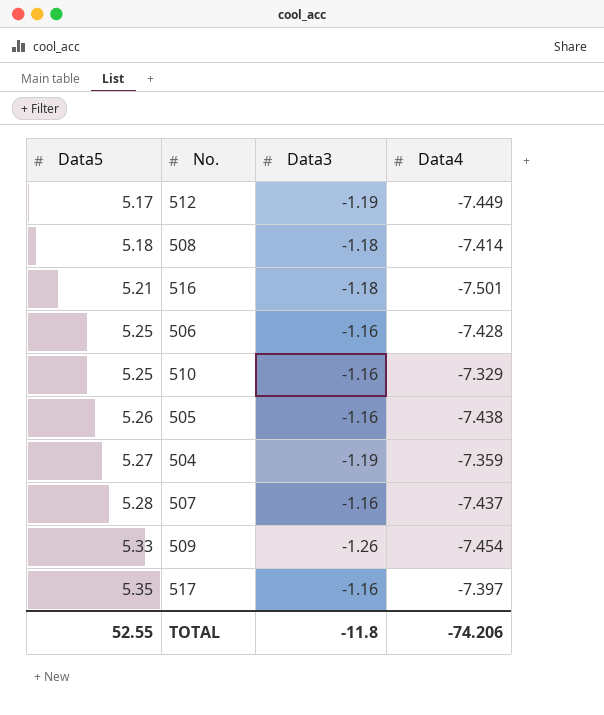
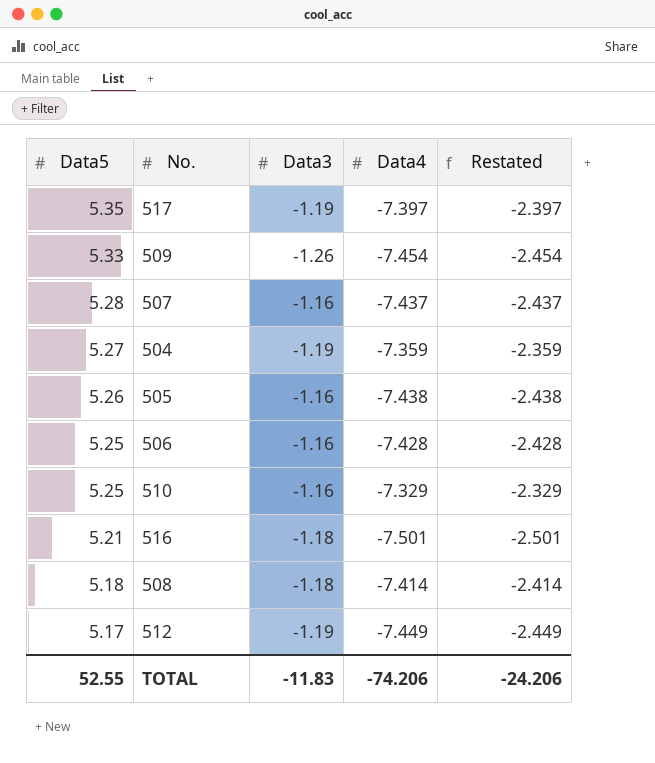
row order: Data5 ascending -> Data5 descending
column Restated | formula: none -> [Data4] + 5
517 | Data3: -1.16 -> -1.19
TOTAL | Data3: -11.8 -> -11.83

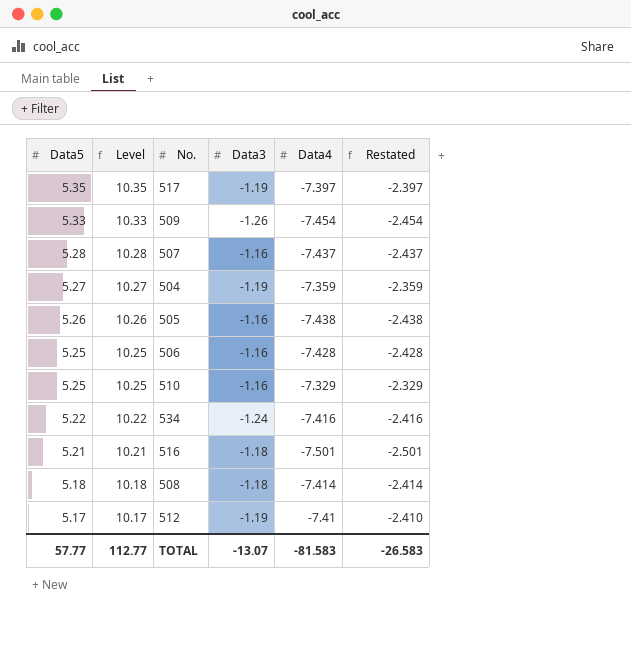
column Level | formula: none -> [Data5] + 5
row 534: none -> 5.22 | 10.22 | -1.24 | -7.416 | -2.416
512 | Data4: -7.449 -> -7.41
512 | Restated: -2.449 -> -2.410
TOTAL | Data5: 52.55 -> 57.77
TOTAL | Data3: -11.83 -> -13.07
TOTAL | Data4: -74.206 -> -81.583
TOTAL | Restated: -24.206 -> -26.583

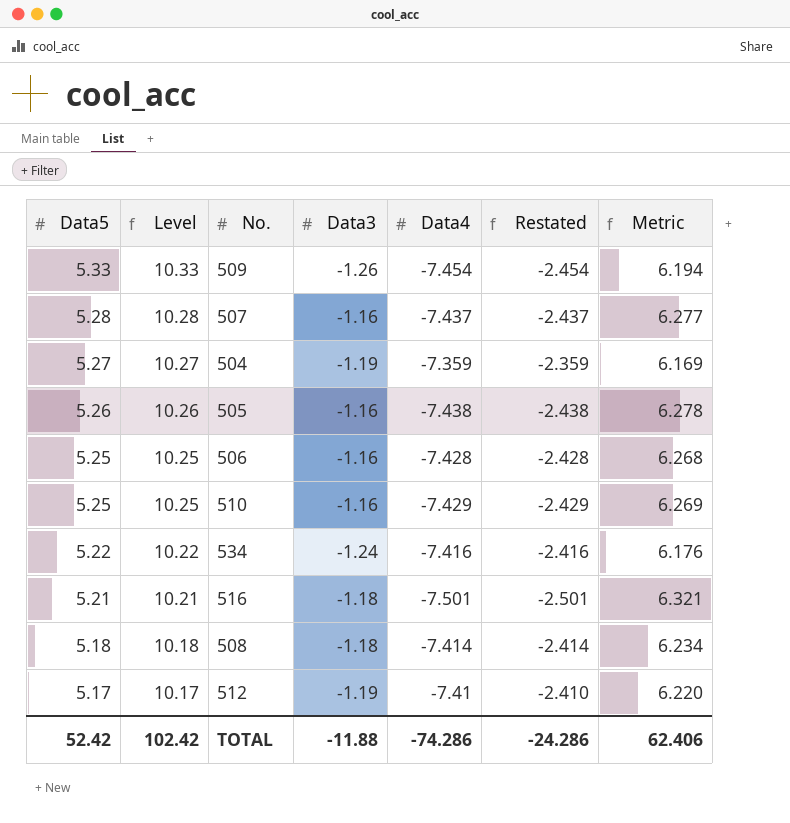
column Metric | formula: none -> [Data3] - [Data4]
row 517: 5.35 | 10.35 | -1.19 | -7.397 | -2.397 -> none
510 | Data4: -7.329 -> -7.429
510 | Restated: -2.329 -> -2.429
TOTAL | Data5: 57.77 -> 52.42
TOTAL | Level: 112.77 -> 102.42
TOTAL | Data3: -13.07 -> -11.88
TOTAL | Data4: -81.583 -> -74.286
TOTAL | Restated: -26.583 -> -24.286

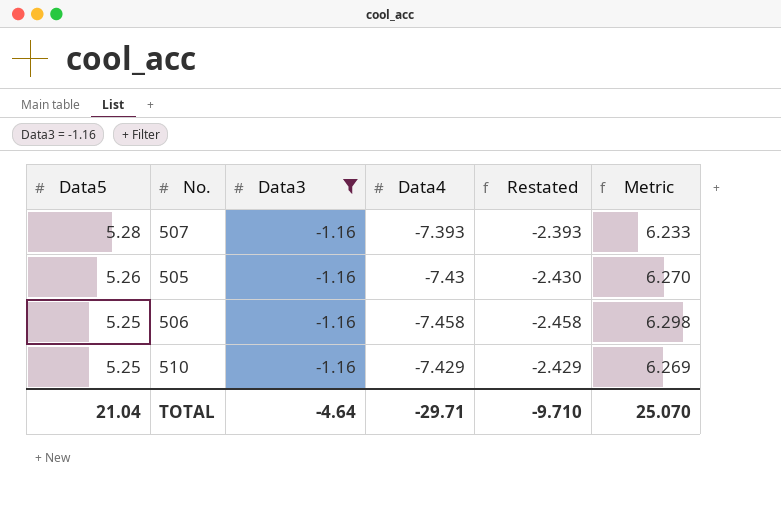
filter: none -> Data3 = -1.16
column Level | formula: [Data5] + 5 -> none
507 | Data4: -7.437 -> -7.393
507 | Restated: -2.437 -> -2.393
507 | Metric: 6.277 -> 6.233
505 | Data4: -7.438 -> -7.43
505 | Restated: -2.438 -> -2.430
505 | Metric: 6.278 -> 6.270
506 | Data4: -7.428 -> -7.458
506 | Restated: -2.428 -> -2.458
506 | Metric: 6.268 -> 6.298
TOTAL | Data5: 52.42 -> 21.04
TOTAL | Data3: -11.88 -> -4.64
TOTAL | Data4: -74.286 -> -29.71
TOTAL | Restated: -24.286 -> -9.710
TOTAL | Metric: 62.406 -> 25.070

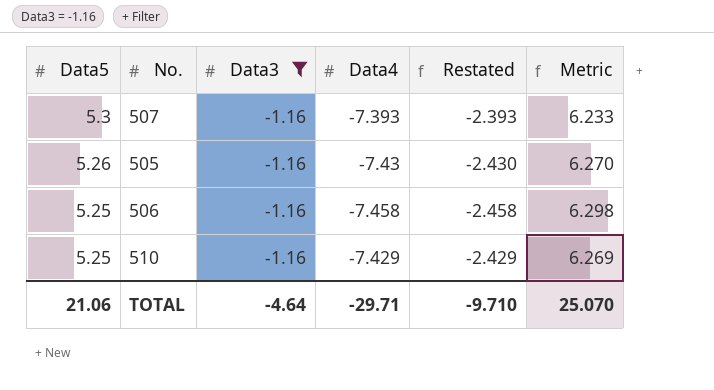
507 | Data5: 5.28 -> 5.3
TOTAL | Data5: 21.04 -> 21.06

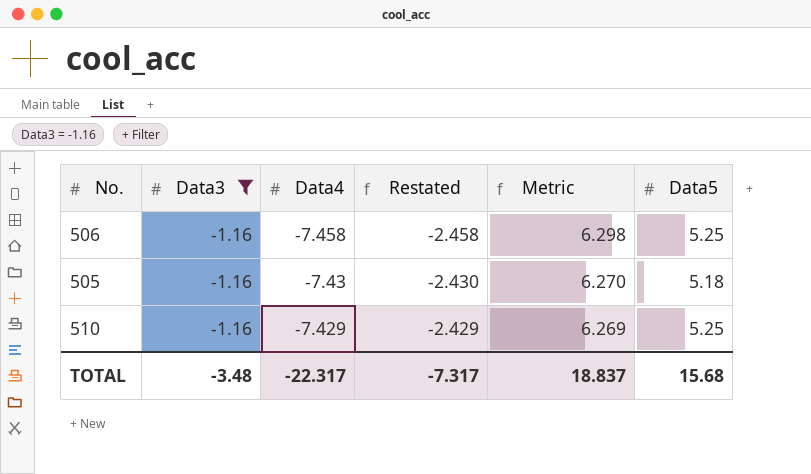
row order: Data5 descending -> Data4 ascending
column Data5 | position: 1 -> 6
row 507: 5.3 | -1.16 | -7.393 | -2.393 | 6.233 -> none
505 | Data5: 5.26 -> 5.18
TOTAL | Data3: -4.64 -> -3.48
TOTAL | Data4: -29.71 -> -22.317
TOTAL | Restated: -9.710 -> -7.317
TOTAL | Metric: 25.070 -> 18.837
TOTAL | Data5: 21.06 -> 15.68

